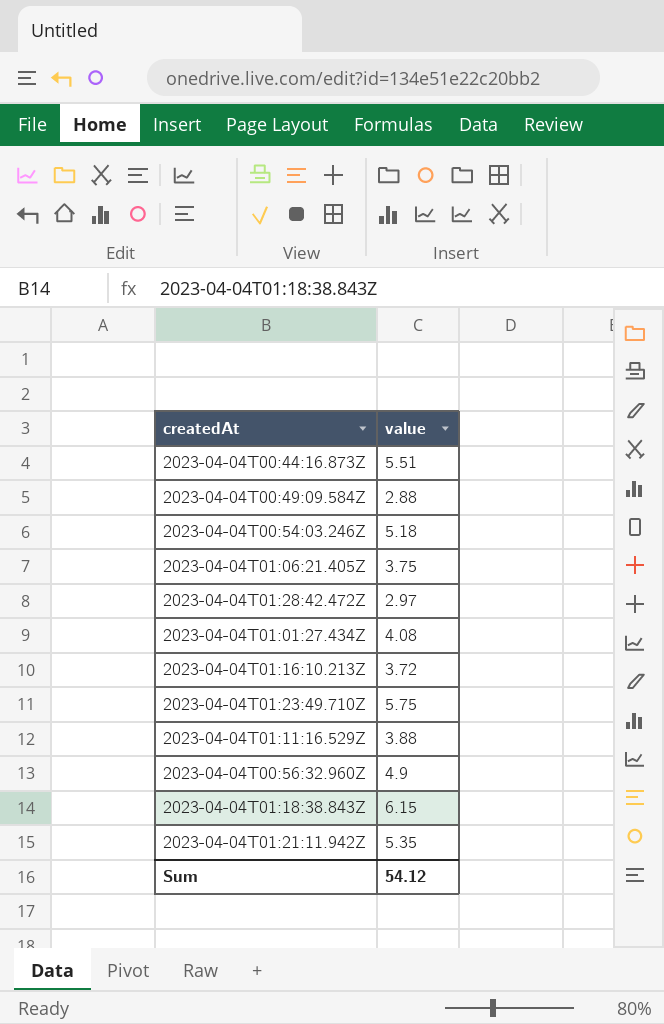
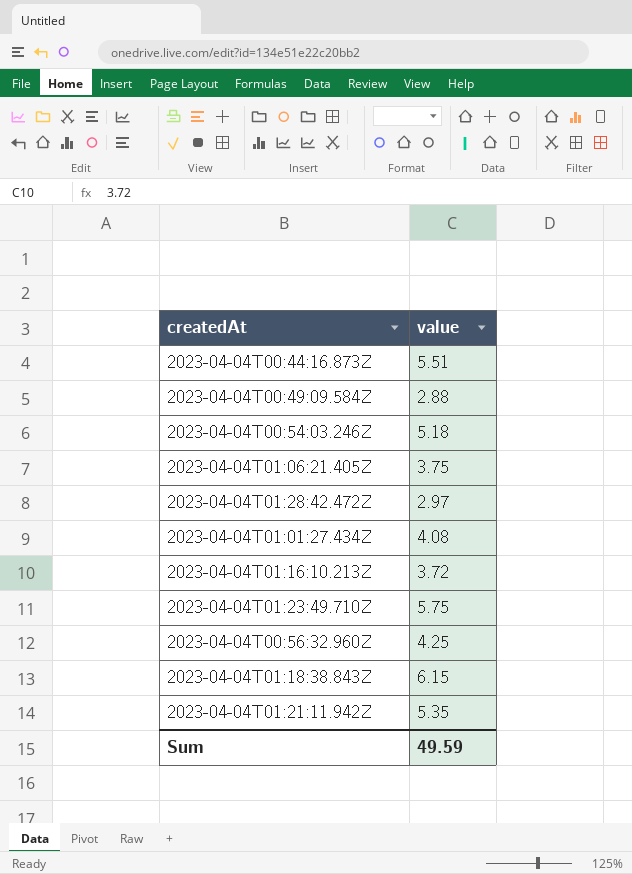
row 2023-04-04T01:11:16.529Z: 3.88 -> none
2023-04-04T00:56:32.960Z | value: 4.9 -> 4.25
Sum | value: 54.12 -> 49.59

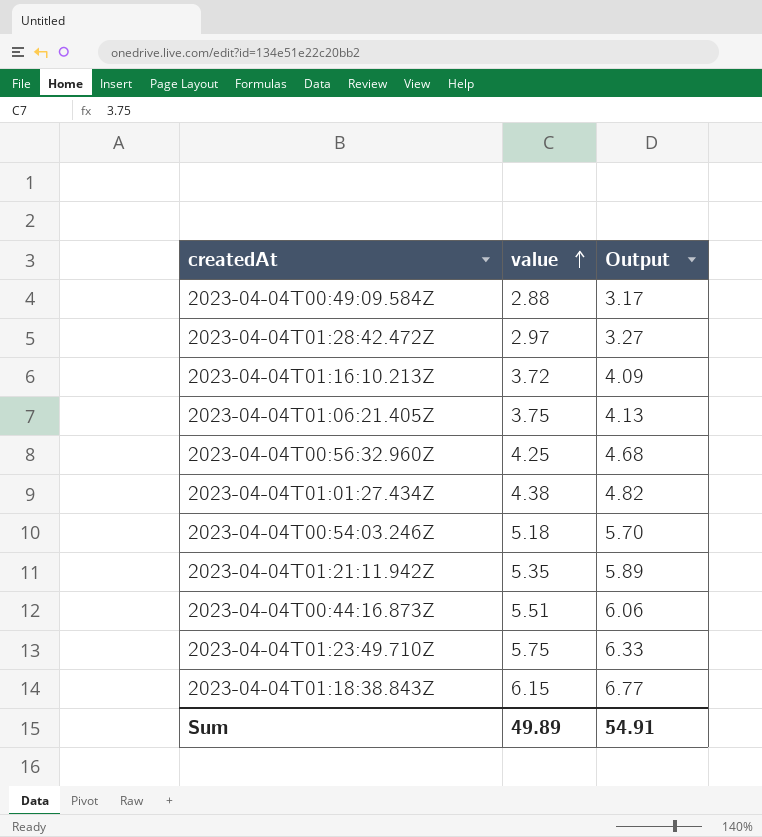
row order: none -> value ascending
column Output | formula: none -> [value] * 1.1
2023-04-04T01:01:27.434Z | value: 4.08 -> 4.38
Sum | value: 49.59 -> 49.89

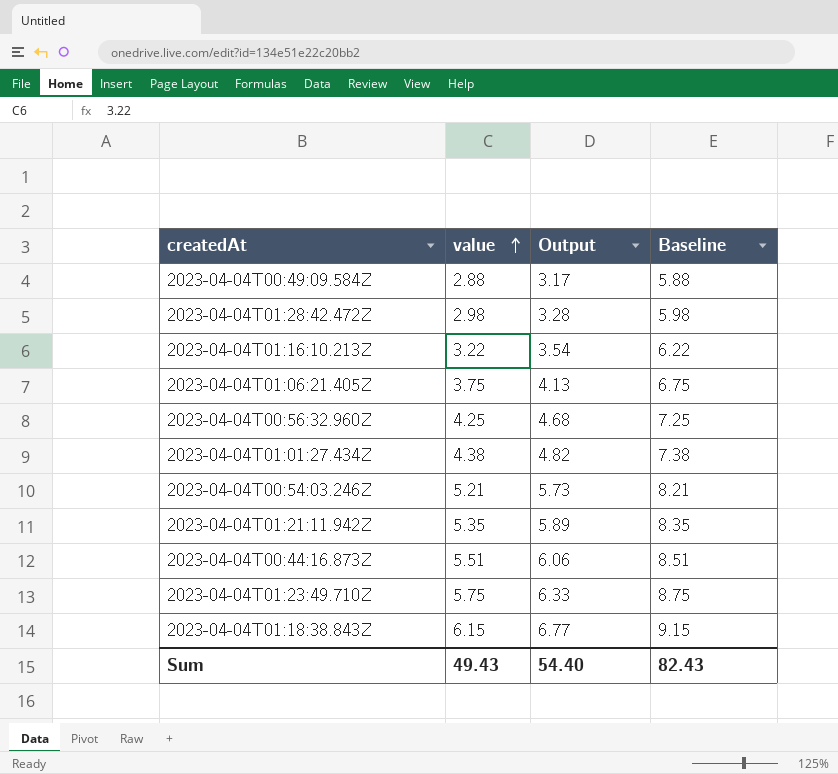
column Baseline | formula: none -> [value] + 3
2023-04-04T01:28:42.472Z | value: 2.97 -> 2.98
2023-04-04T01:28:42.472Z | Output: 3.27 -> 3.28
2023-04-04T01:16:10.213Z | value: 3.72 -> 3.22
2023-04-04T01:16:10.213Z | Output: 4.09 -> 3.54
2023-04-04T00:54:03.246Z | value: 5.18 -> 5.21
2023-04-04T00:54:03.246Z | Output: 5.70 -> 5.73
Sum | value: 49.89 -> 49.43
Sum | Output: 54.91 -> 54.40

